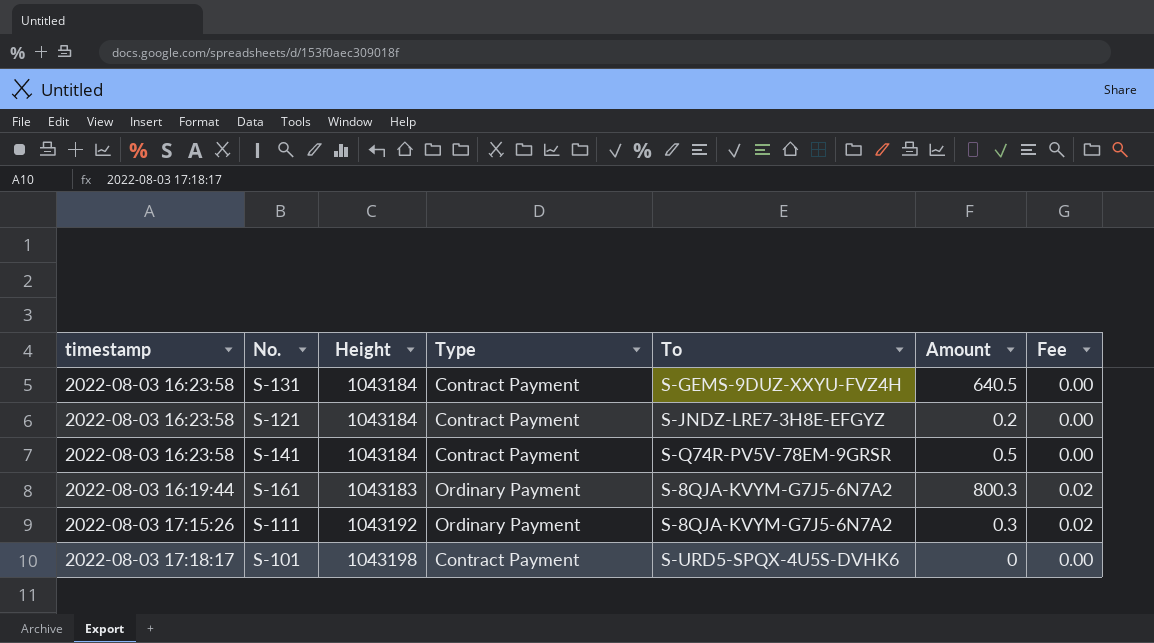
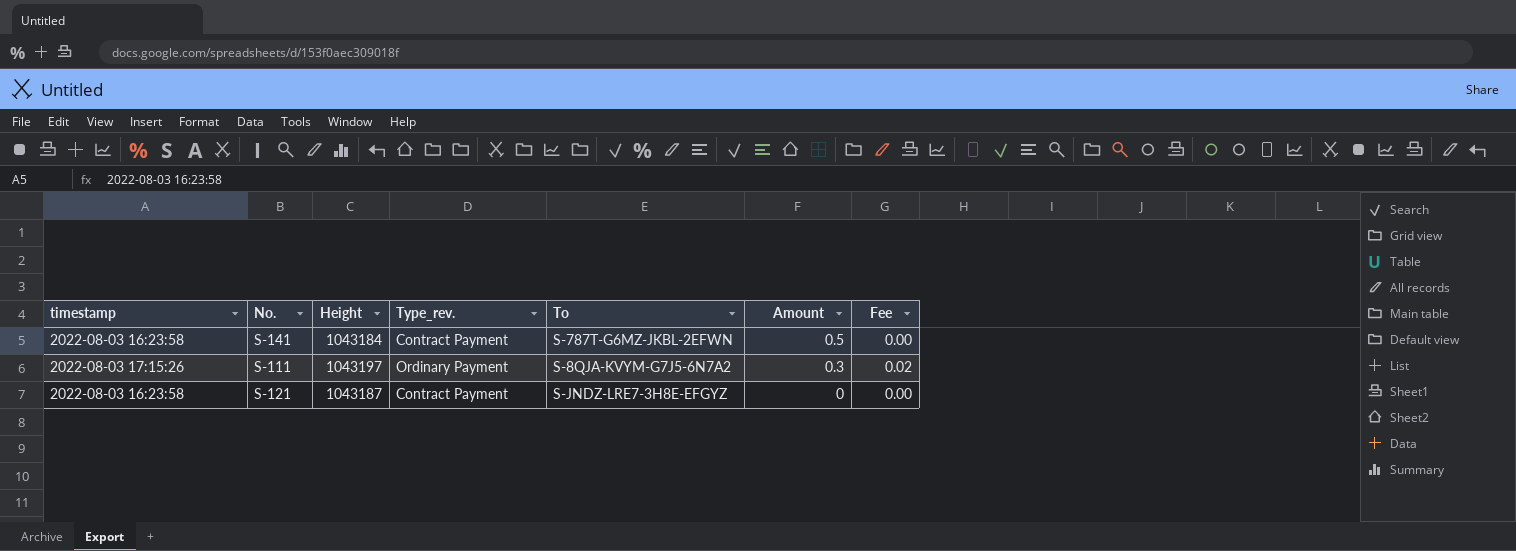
row order: none -> Amount descending
column name: Type -> Type_rev.
row S-131: 2022-08-03 16:23:58 | 1043184 | Contract Payment | S-GEMS-9DUZ-XXYU-FVZ4H | 640.5 | 0.00 -> none
row S-161: 2022-08-03 16:19:44 | 1043183 | Ordinary Payment | S-8QJA-KVYM-G7J5-6N7A2 | 800.3 | 0.02 -> none
row S-101: 2022-08-03 17:18:17 | 1043198 | Contract Payment | S-URD5-SPQX-4U5S-DVHK6 | 0 | 0.00 -> none
S-141 | To: S-Q74R-PV5V-78EM-9GRSR -> S-787T-G6MZ-JKBL-2EFWN
S-111 | Height: 1043192 -> 1043197
S-121 | Height: 1043184 -> 1043187
S-121 | Amount: 0.2 -> 0

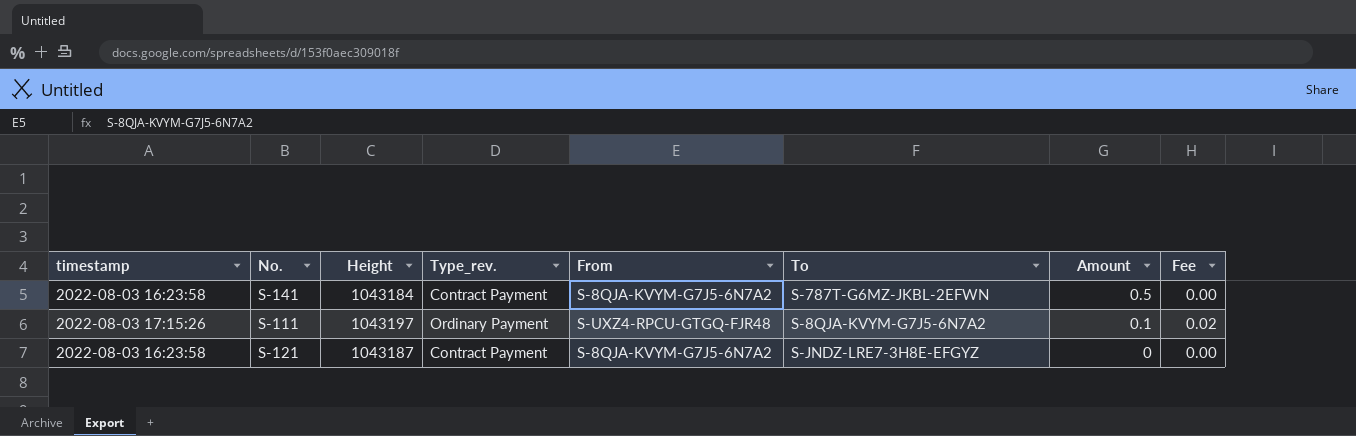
column From | position: none -> 5
S-111 | Amount: 0.3 -> 0.1

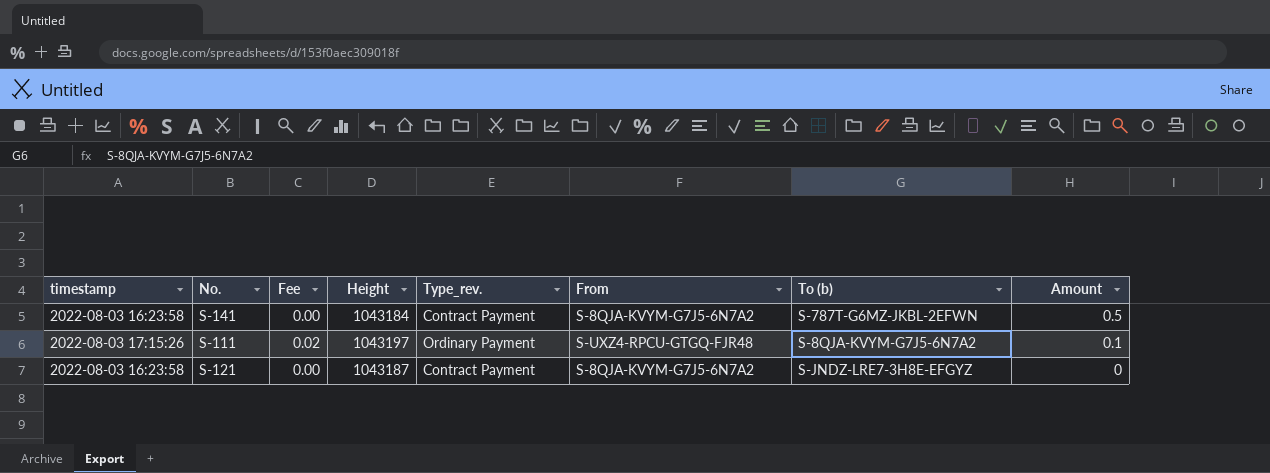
column Fee | position: 8 -> 3
column name: To -> To (b)

